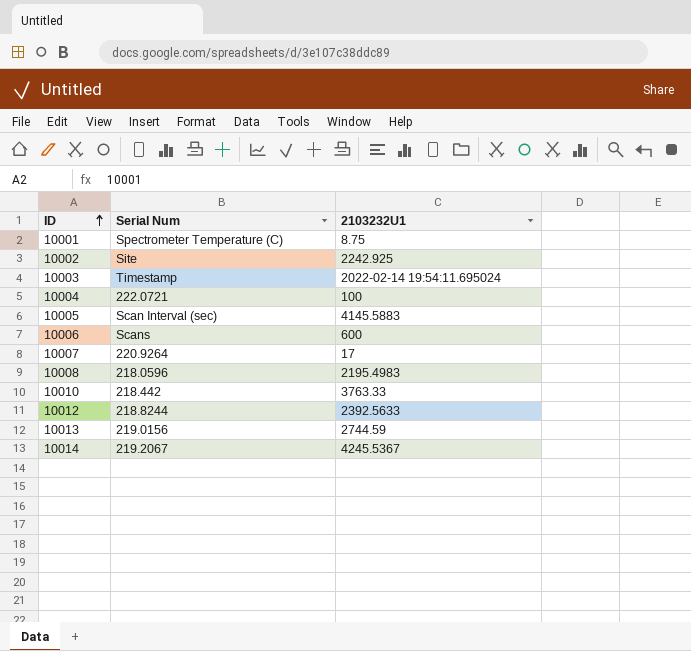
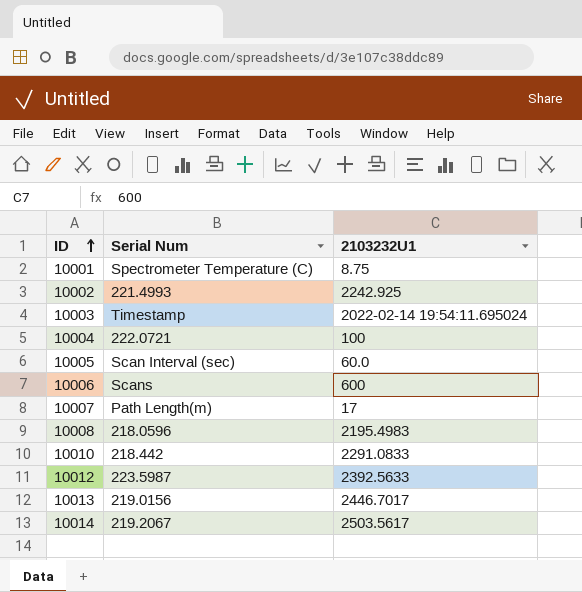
10002 | Serial Num: Site -> 221.4993
10005 | 2103232U1: 4145.5883 -> 60.0
10007 | Serial Num: 220.9264 -> Path Length(m)
10010 | 2103232U1: 3763.33 -> 2291.0833
10012 | Serial Num: 218.8244 -> 223.5987
10013 | 2103232U1: 2744.59 -> 2446.7017
10014 | 2103232U1: 4245.5367 -> 2503.5617

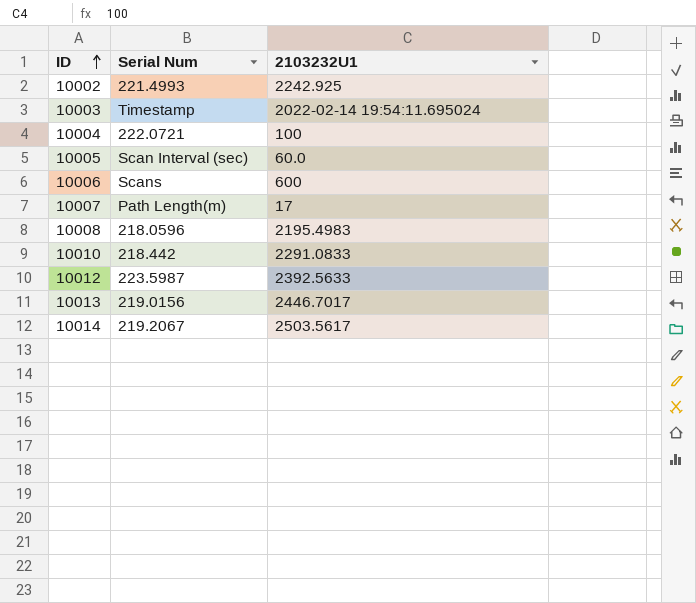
row 10001: Spectrometer Temperature (C) | 8.75 -> none

